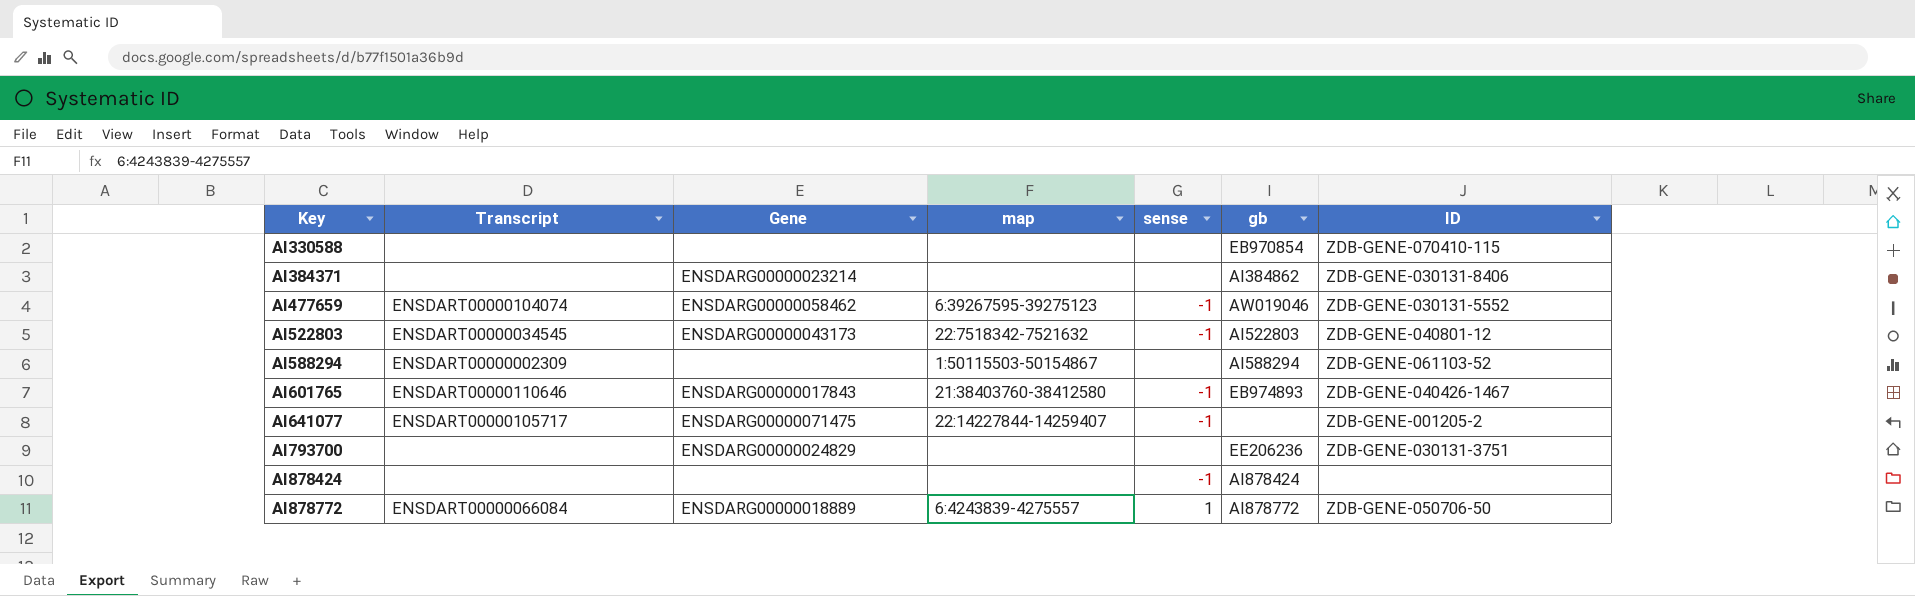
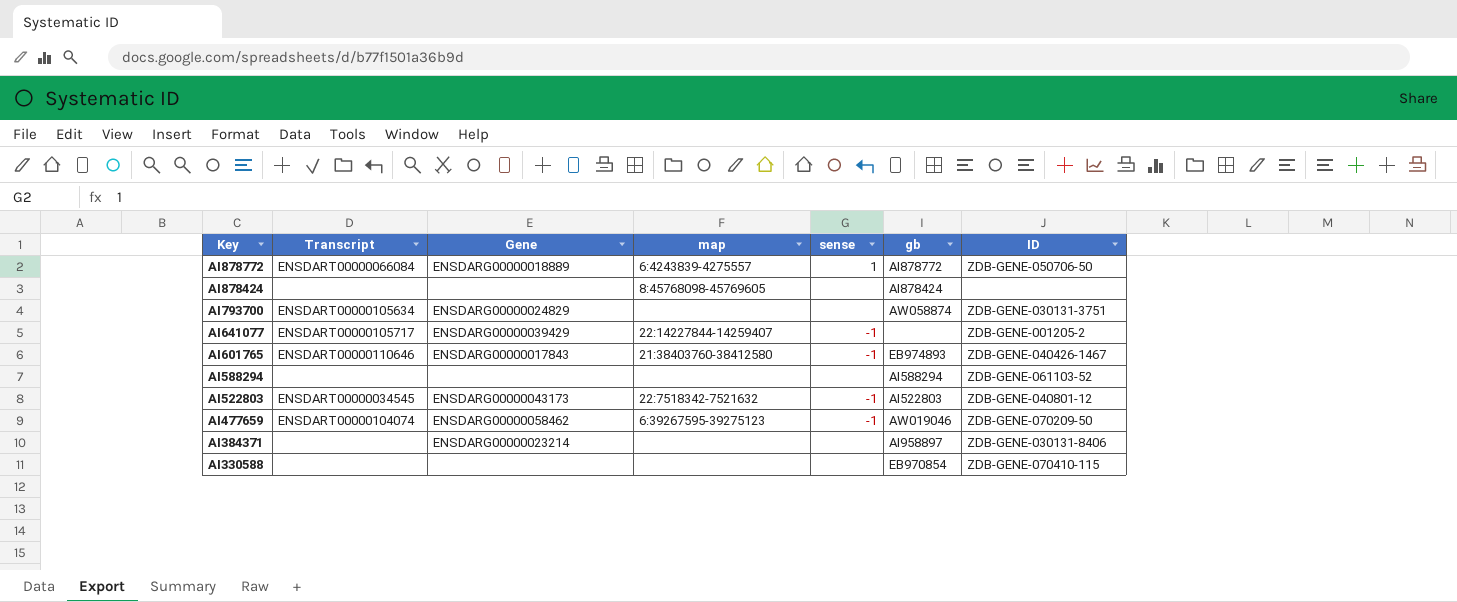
row order: Key ascending -> Key descending
AI878424 | map: none -> 8:45768098-45769605
AI878424 | sense: -1 -> none
AI793700 | Transcript: none -> ENSDART00000105634
AI793700 | gb: EE206236 -> AW058874
AI641077 | Gene: ENSDARG00000071475 -> ENSDARG00000039429
AI588294 | Transcript: ENSDART00000002309 -> none
AI588294 | map: 1:50115503-50154867 -> none
AI477659 | ID: ZDB-GENE-030131-5552 -> ZDB-GENE-070209-50
AI384371 | gb: AI384862 -> AI958897

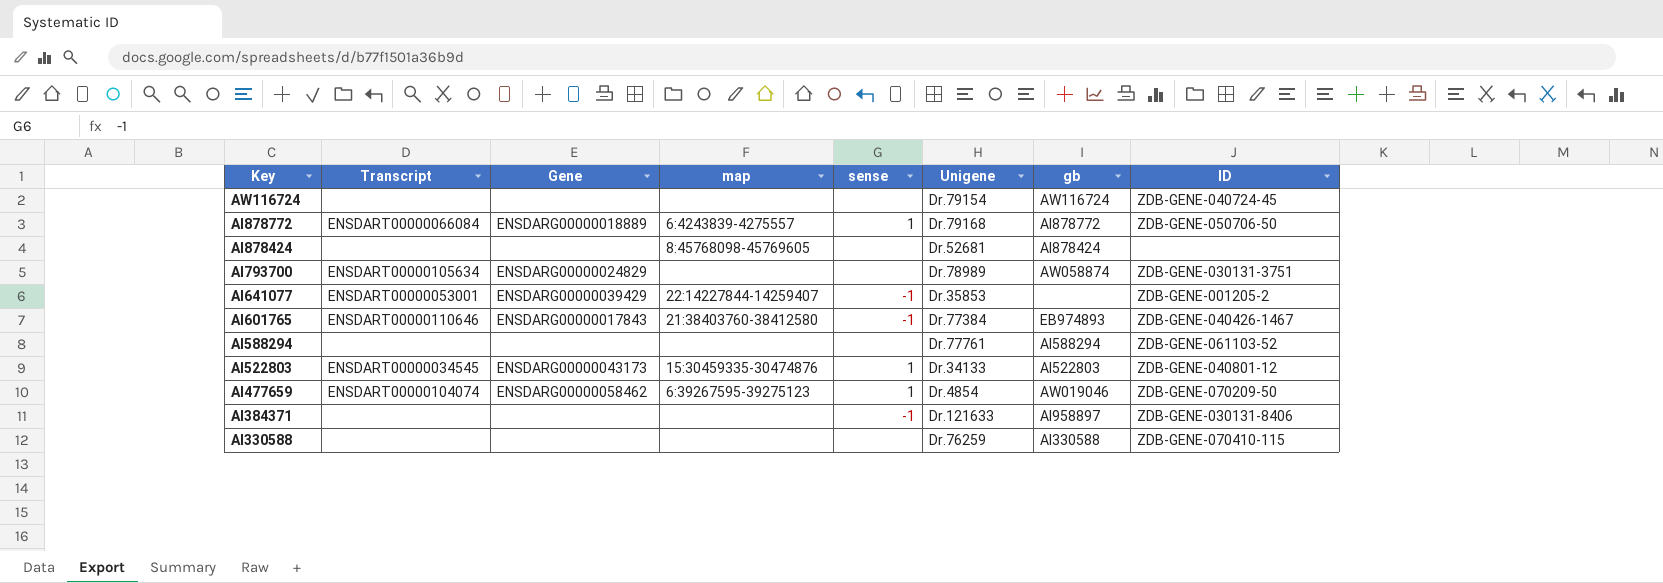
column Unigene | position: none -> 6
row AW116724: none -> none | none | none | none | Dr.79154 | AW116724 | ZDB-GENE-040724-45
AI641077 | Transcript: ENSDART00000105717 -> ENSDART00000053001
AI522803 | map: 22:7518342-7521632 -> 15:30459335-30474876
AI522803 | sense: -1 -> 1
AI477659 | sense: -1 -> 1
AI384371 | Gene: ENSDARG00000023214 -> none
AI384371 | sense: none -> -1
AI330588 | gb: EB970854 -> AI330588

